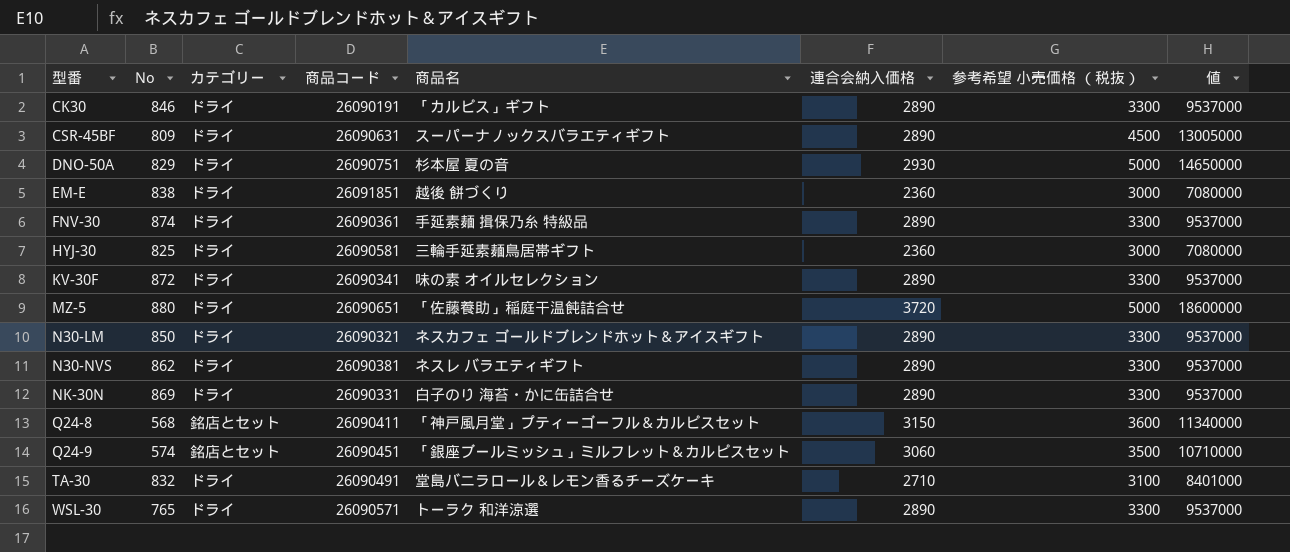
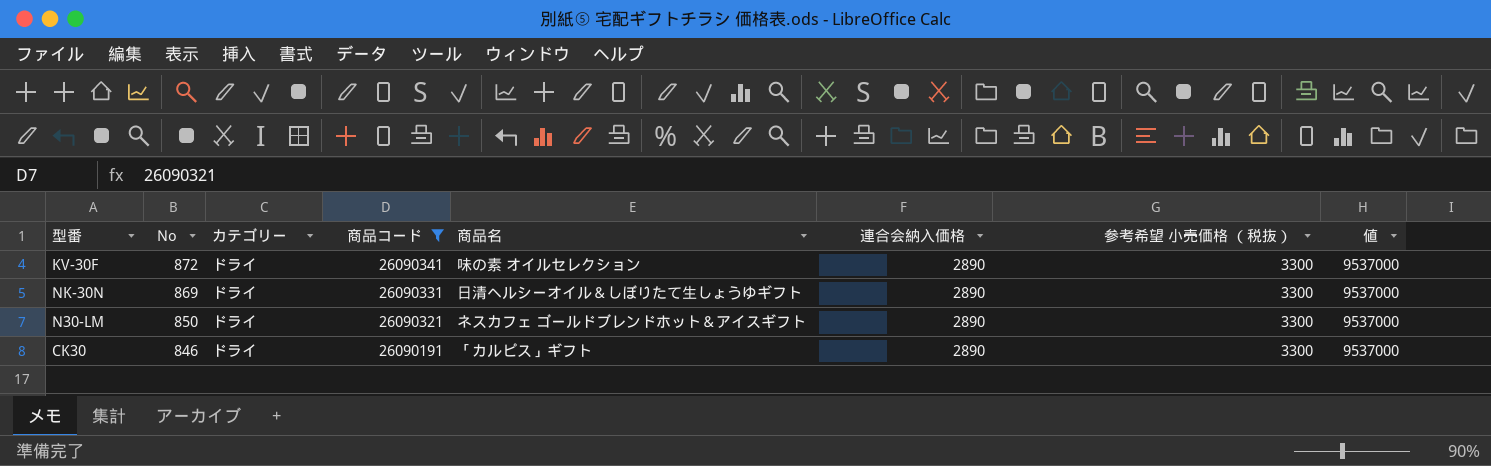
filter: none -> 商品コード <= 26090341
row order: 型番 ascending -> No descending
NK-30N | 商品名: 白子のり 海苔・かに缶詰合せ -> 日清ヘルシーオイル＆しぼりたて生しょうゆギフト

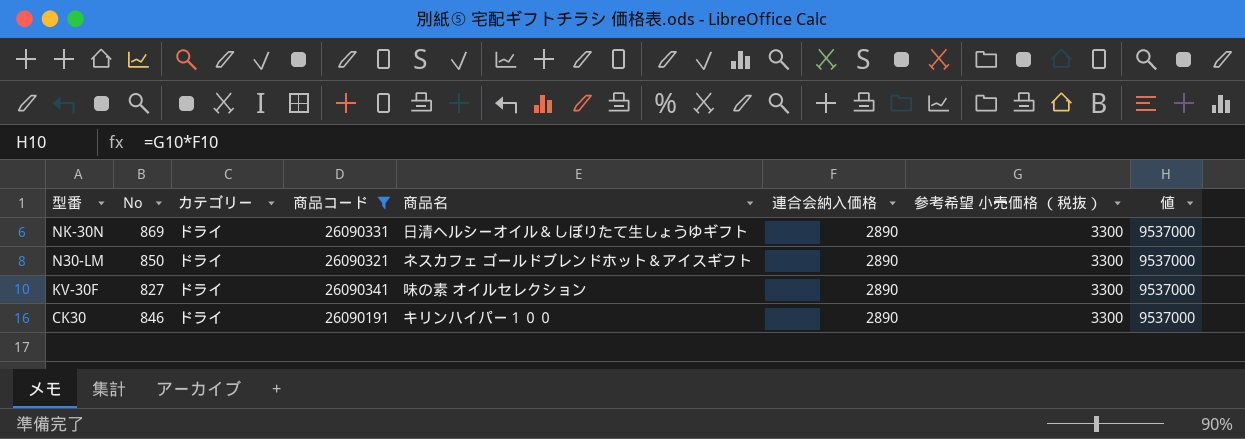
row order: No descending -> 型番 descending
KV-30F | No: 872 -> 827
CK30 | 商品名: 「カルピス」ギフト -> キリンハイパー１００

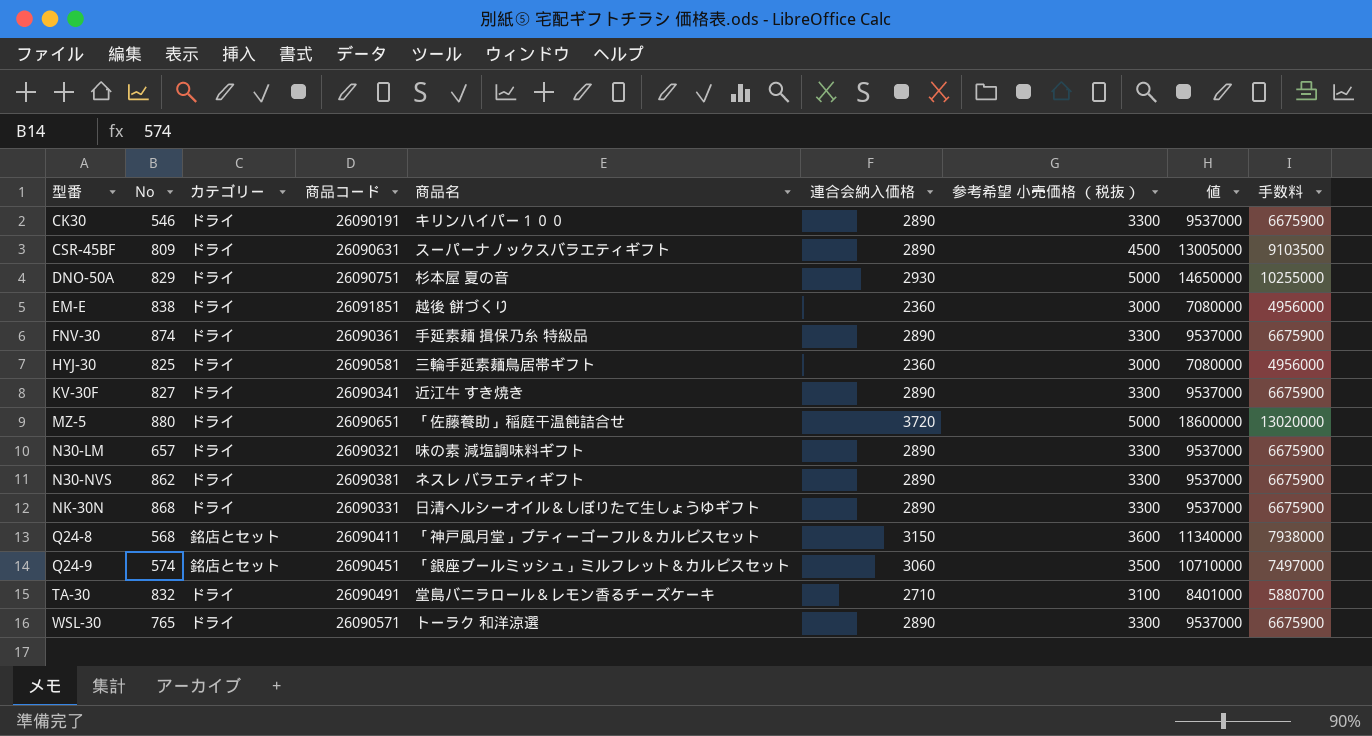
filter: 商品コード <= 26090341 -> none
row order: 型番 descending -> 型番 ascending
column 手数料 | formula: none -> [値] * 0.7
CK30 | No: 846 -> 546
KV-30F | 商品名: 味の素 オイルセレクション -> 近江牛 すき焼き
N30-LM | No: 850 -> 657
N30-LM | 商品名: ネスカフェ ゴールドブレンドホット＆アイスギフト -> 味の素 減塩調味料ギフト
NK-30N | No: 869 -> 868

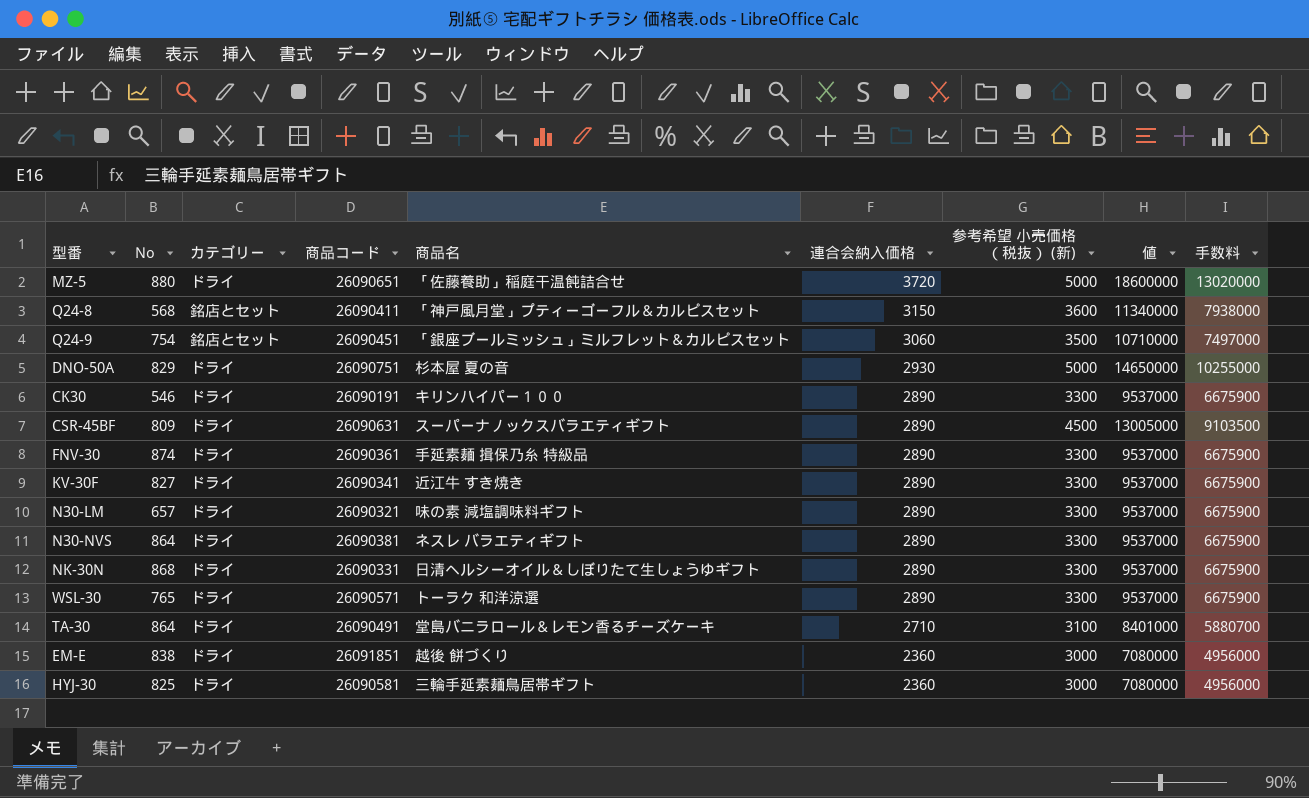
row order: 型番 ascending -> 連合会納入価格 descending
column name: 参考希望 小売価格 （税抜） -> 参考希望 小売価格 （税抜） (新)
Q24-9 | No: 574 -> 754
N30-NVS | No: 862 -> 864
TA-30 | No: 832 -> 864

